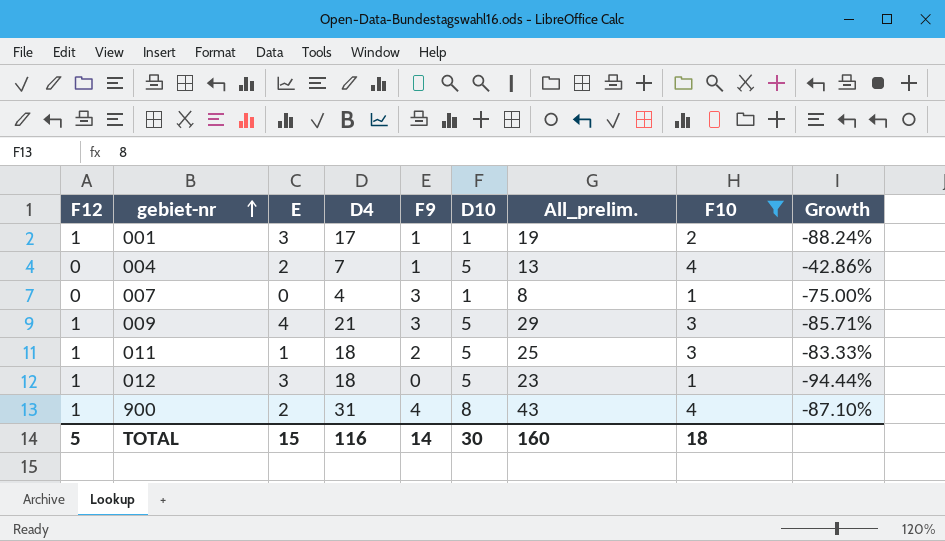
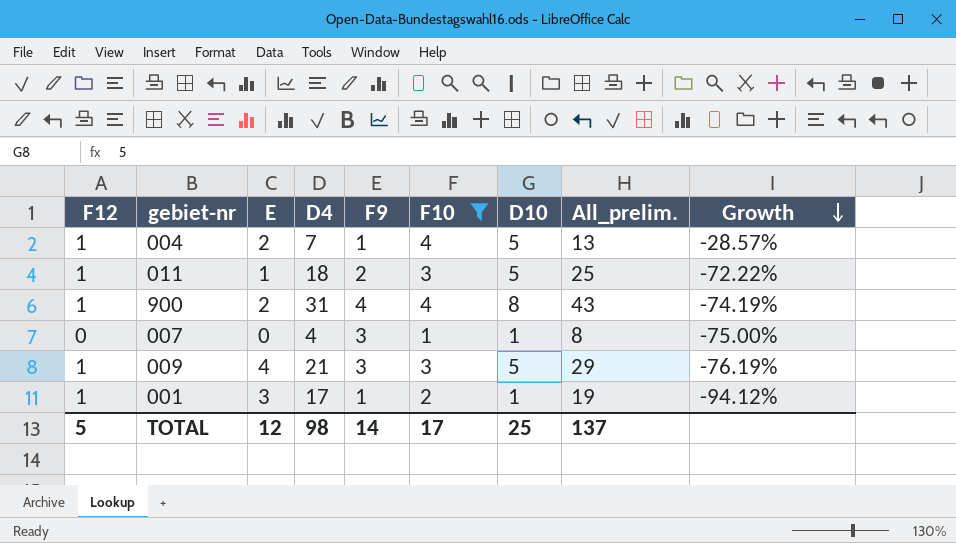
row order: gebiet-nr ascending -> Growth descending
column F10 | position: 8 -> 6
column Growth | formula: ([F10] - [D4]) / [D4] -> ([D10] - [D4]) / [D4]
row 012: 1 | 3 | 18 | 0 | 5 | 23 | 1 | -94.44% -> none
004 | F12: 0 -> 1
TOTAL | E: 15 -> 12
TOTAL | D4: 116 -> 98
TOTAL | F10: 18 -> 17
TOTAL | D10: 30 -> 25
TOTAL | All_prelim.: 160 -> 137

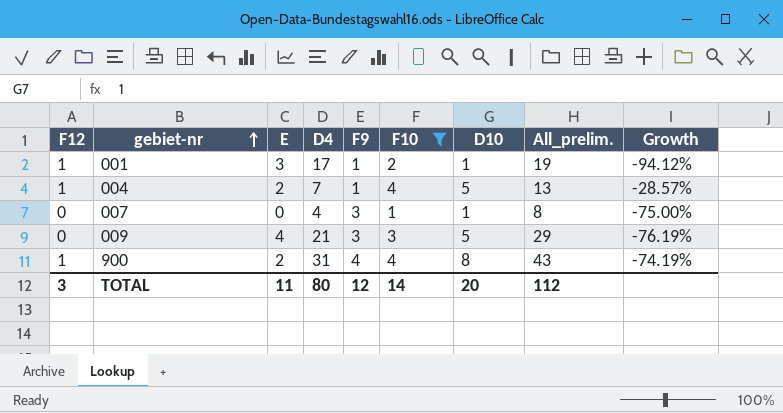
row order: Growth descending -> gebiet-nr ascending
row 011: 1 | 1 | 18 | 2 | 3 | 5 | 25 | -72.22% -> none
009 | F12: 1 -> 0
TOTAL | F12: 5 -> 3
TOTAL | E: 12 -> 11
TOTAL | D4: 98 -> 80
TOTAL | F9: 14 -> 12
TOTAL | F10: 17 -> 14
TOTAL | D10: 25 -> 20
TOTAL | All_prelim.: 137 -> 112

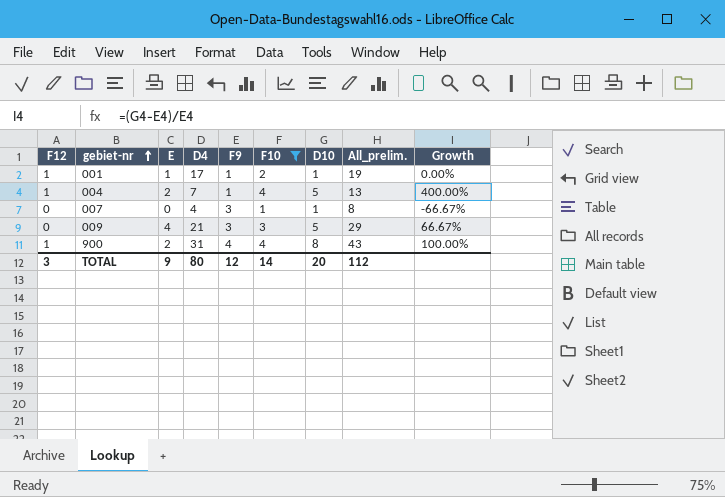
column Growth | formula: ([D10] - [D4]) / [D4] -> ([D10] - [F9]) / [F9]
001 | E: 3 -> 1
TOTAL | E: 11 -> 9

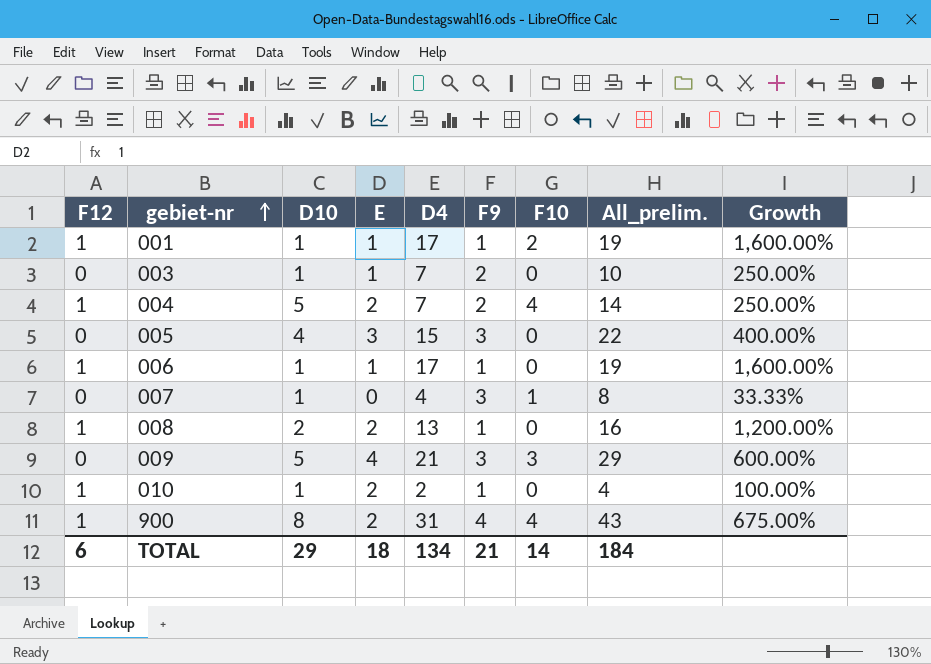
filter: F10 != 0 -> none
column D10 | position: 7 -> 3
column Growth | formula: ([D10] - [F9]) / [F9] -> ([D4] - [F9]) / [F9]
004 | F9: 1 -> 2
004 | All_prelim.: 13 -> 14
TOTAL | F12: 3 -> 6
TOTAL | D10: 20 -> 29
TOTAL | E: 9 -> 18
TOTAL | D4: 80 -> 134
TOTAL | F9: 12 -> 21
TOTAL | All_prelim.: 112 -> 184

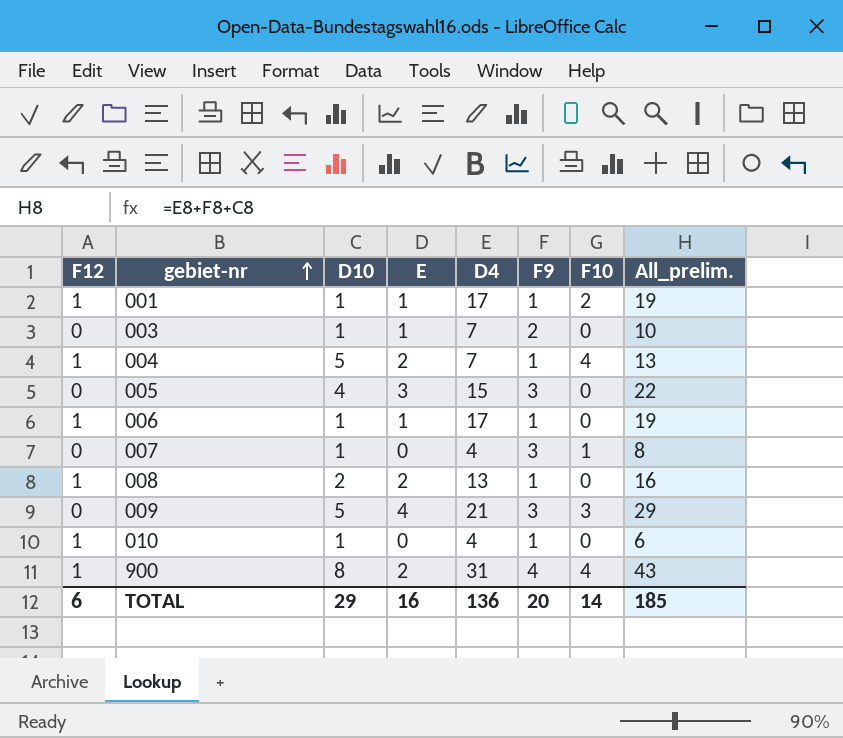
column Growth | formula: ([D4] - [F9]) / [F9] -> none
004 | F9: 2 -> 1
004 | All_prelim.: 14 -> 13
010 | E: 2 -> 0
010 | D4: 2 -> 4
010 | All_prelim.: 4 -> 6
TOTAL | E: 18 -> 16
TOTAL | D4: 134 -> 136
TOTAL | F9: 21 -> 20
TOTAL | All_prelim.: 184 -> 185

